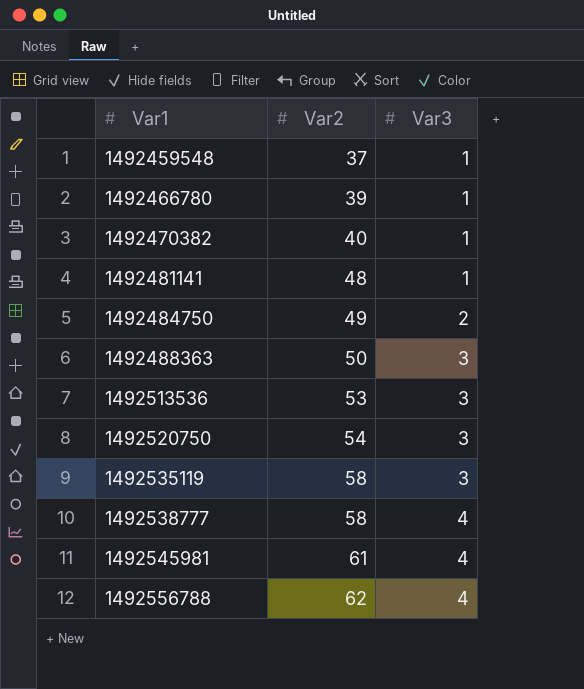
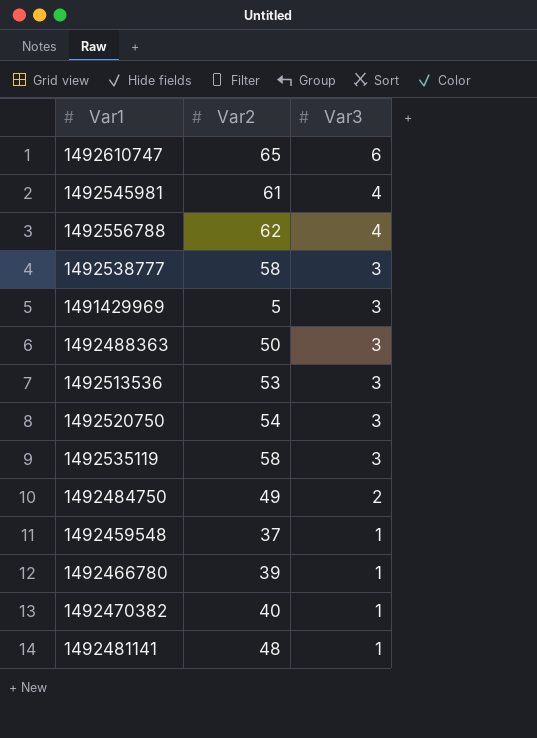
row order: Var1 ascending -> Var3 descending
row 1492610747: none -> 65 | 6
1492538777 | Var3: 4 -> 3
row 1491429969: none -> 5 | 3

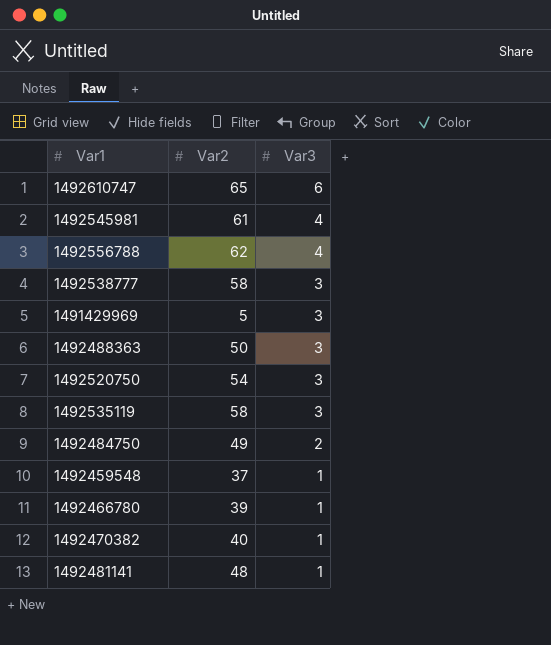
row 1492513536: 53 | 3 -> none

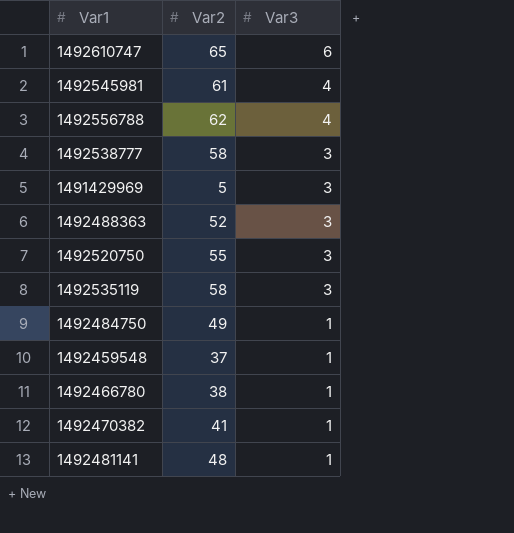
1492488363 | Var2: 50 -> 52
1492520750 | Var2: 54 -> 55
1492484750 | Var3: 2 -> 1
1492466780 | Var2: 39 -> 38
1492470382 | Var2: 40 -> 41

